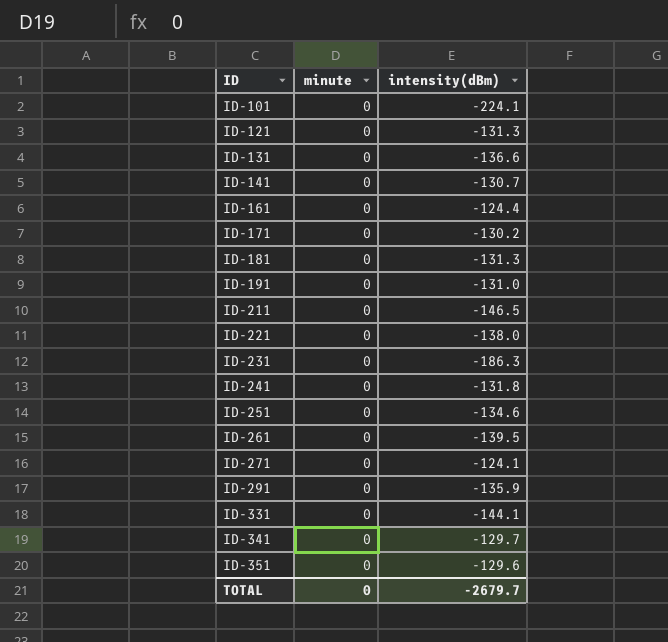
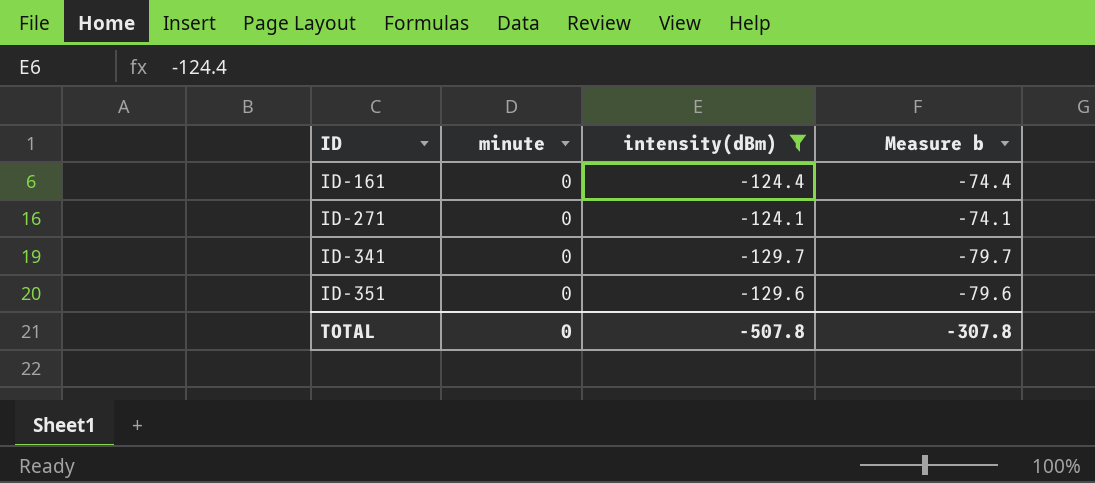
filter: none -> intensity(dBm) >= -129.7
column Measure b | formula: none -> [intensity(dBm)] + 50
TOTAL | intensity(dBm): -2679.7 -> -507.8

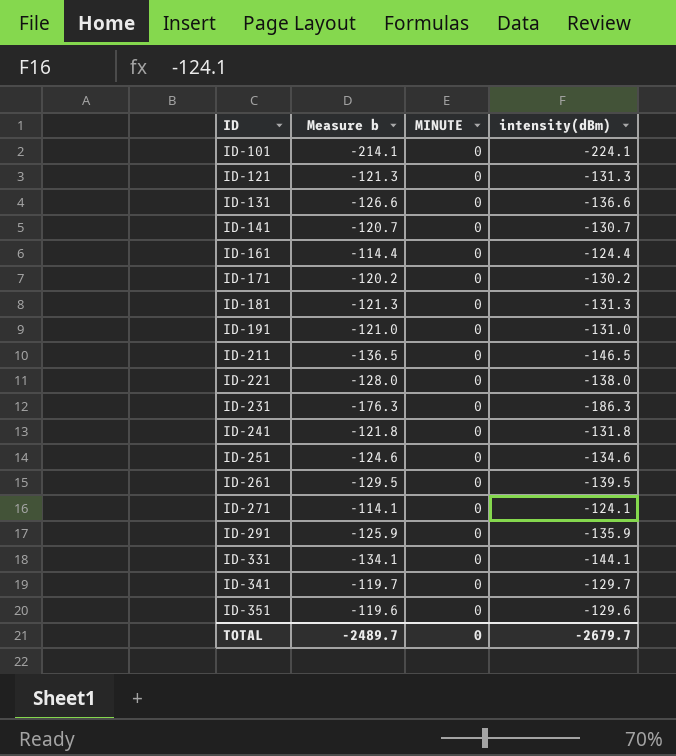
filter: intensity(dBm) >= -129.7 -> none
column Measure b | formula: [intensity(dBm)] + 50 -> [intensity(dBm)] + 10
column Measure b | position: 4 -> 2
column name: minute -> MINUTE
TOTAL | Measure b: -307.8 -> -2489.7
TOTAL | intensity(dBm): -507.8 -> -2679.7

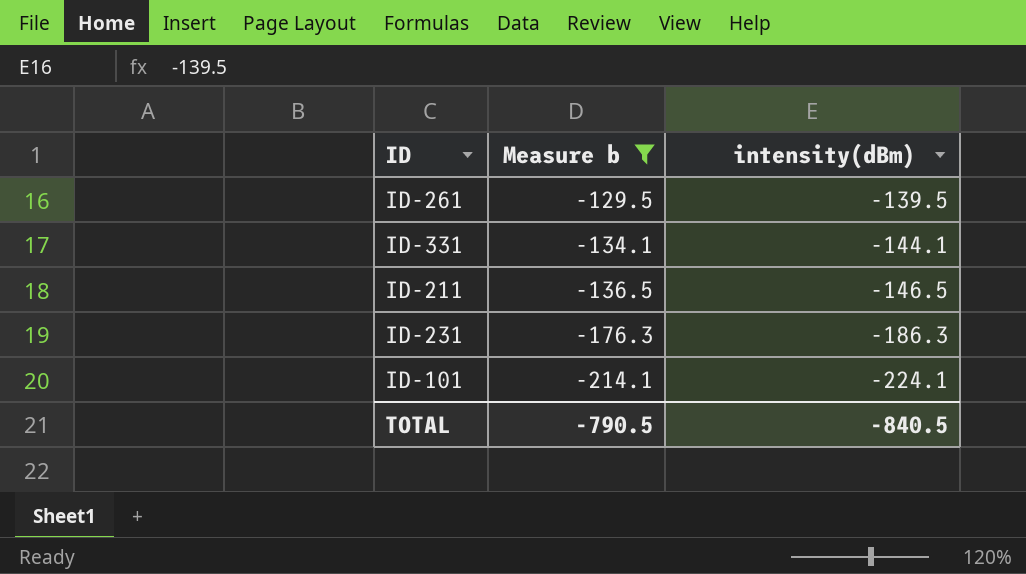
filter: none -> Measure b <= -129.5
row order: ID ascending -> Measure b descending
column MINUTE | position: 3 -> none
TOTAL | Measure b: -2489.7 -> -790.5
TOTAL | intensity(dBm): -2679.7 -> -840.5

